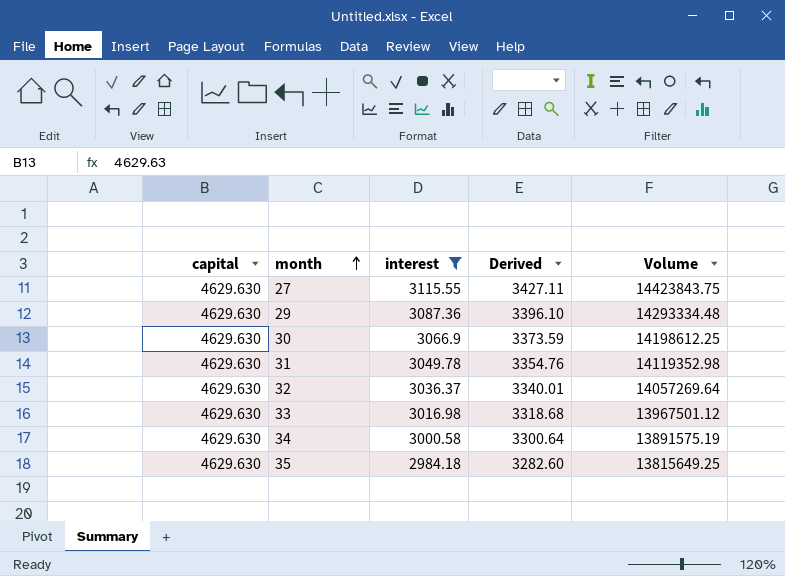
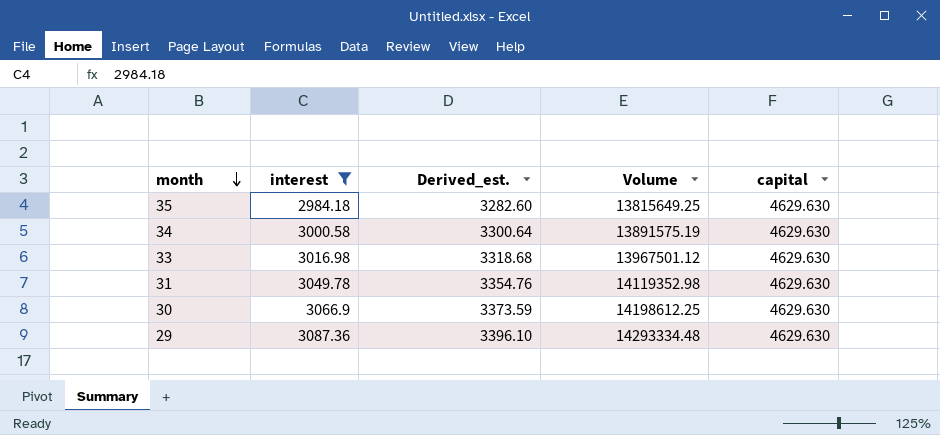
row order: month ascending -> month descending
column name: Derived -> Derived_est.
column capital | position: 1 -> 5
row 27: 4629.630 | 3115.55 | 3427.11 | 14423843.75 -> none
row 32: 4629.630 | 3036.37 | 3340.01 | 14057269.64 -> none

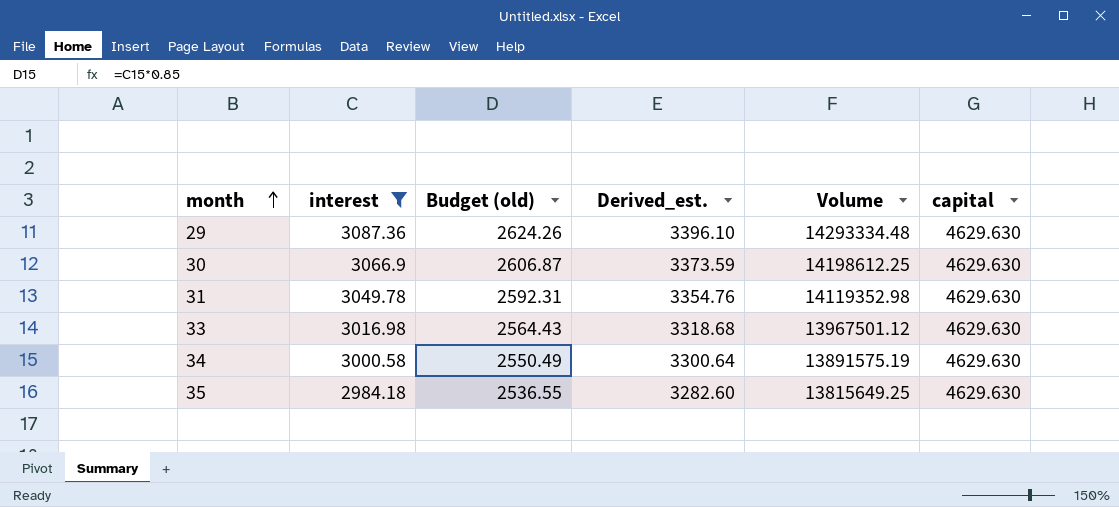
row order: month descending -> month ascending
column Budget (old) | formula: none -> [interest] * 0.85

